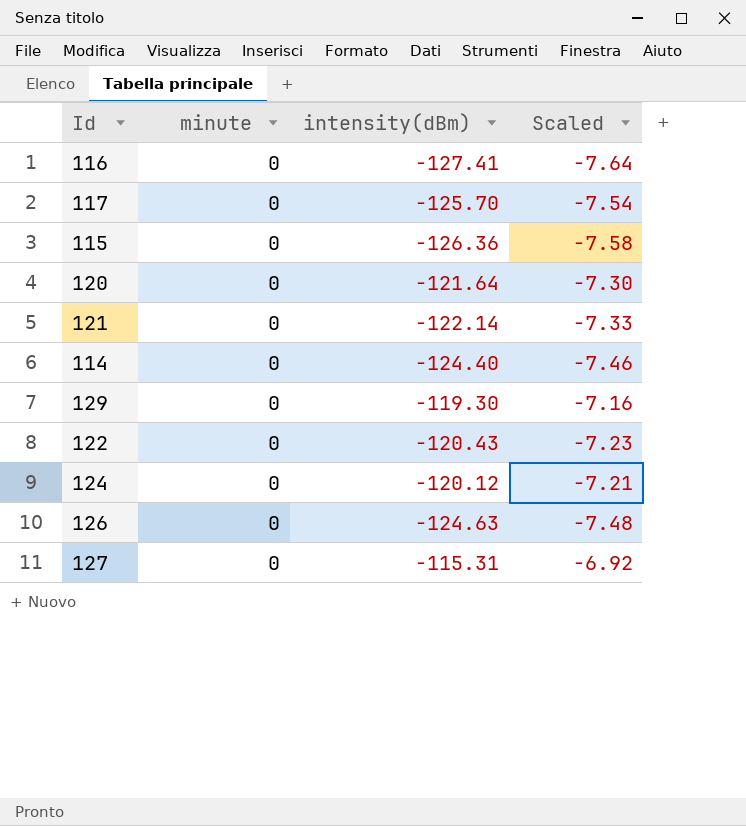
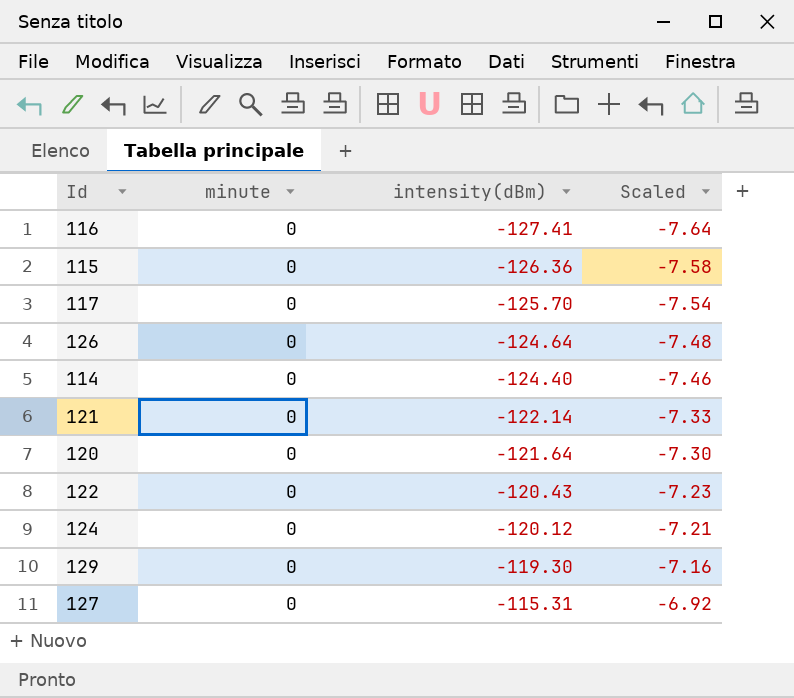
row order: none -> intensity(dBm) ascending
126 | intensity(dBm): -124.63 -> -124.64

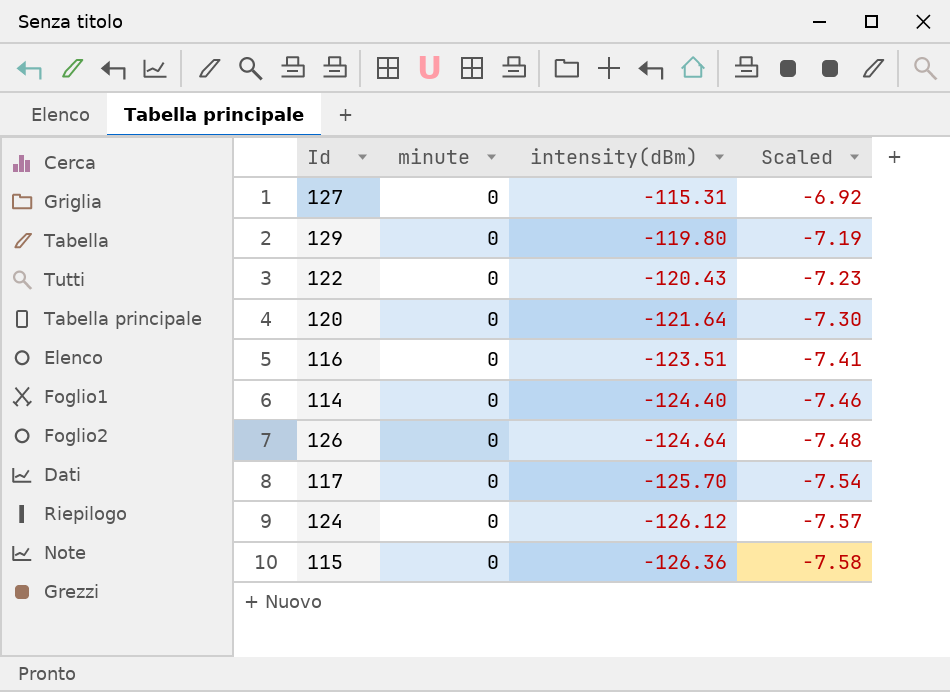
row order: intensity(dBm) ascending -> intensity(dBm) descending
row 121: 0 | -122.14 | -7.33 -> none
129 | intensity(dBm): -119.30 -> -119.80
129 | Scaled: -7.16 -> -7.19
116 | intensity(dBm): -127.41 -> -123.51
116 | Scaled: -7.64 -> -7.41
124 | intensity(dBm): -120.12 -> -126.12
124 | Scaled: -7.21 -> -7.57

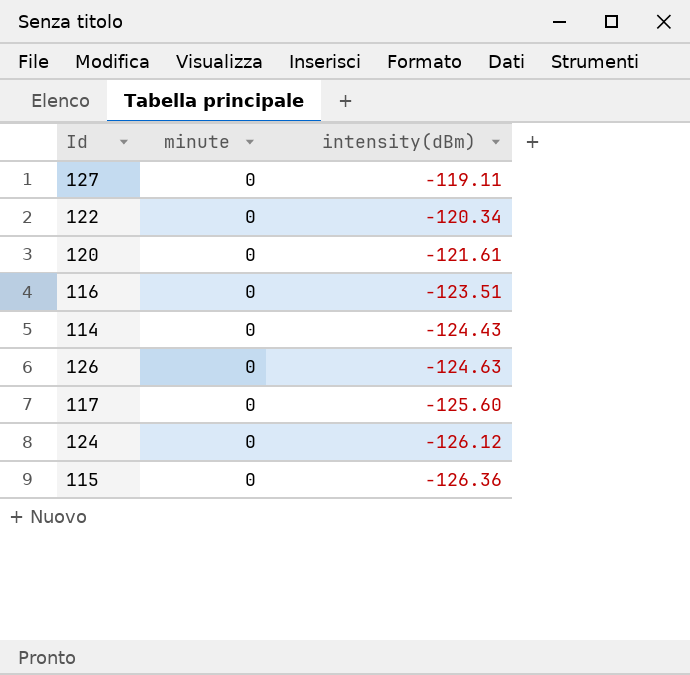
column Scaled | formula: [intensity(dBm)] * 0.06 -> none
row 129: 0 | -119.80 | -7.19 -> none
127 | intensity(dBm): -115.31 -> -119.11
122 | intensity(dBm): -120.43 -> -120.34
120 | intensity(dBm): -121.64 -> -121.61
114 | intensity(dBm): -124.40 -> -124.43
126 | intensity(dBm): -124.64 -> -124.63
117 | intensity(dBm): -125.70 -> -125.60

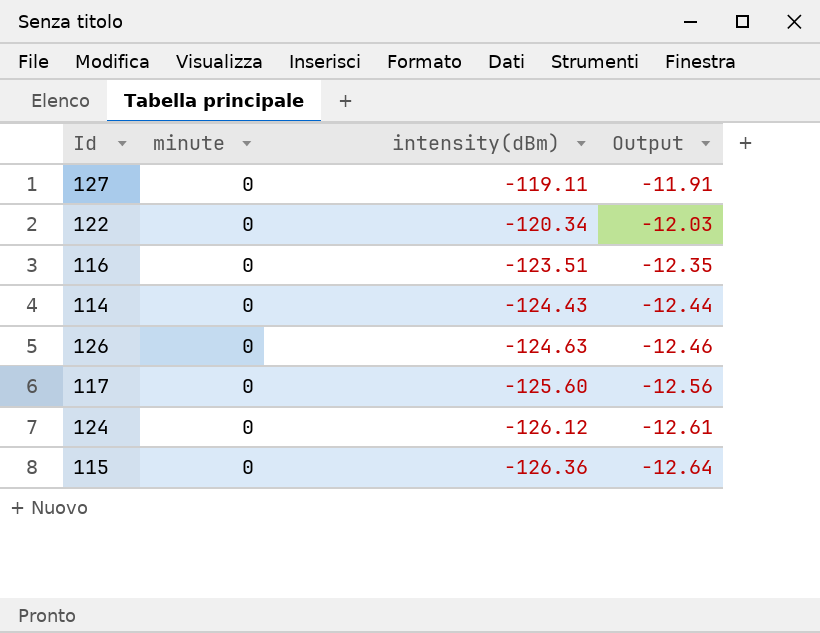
column Output | formula: none -> [intensity(dBm)] * 0.1
row 120: 0 | -121.61 -> none

